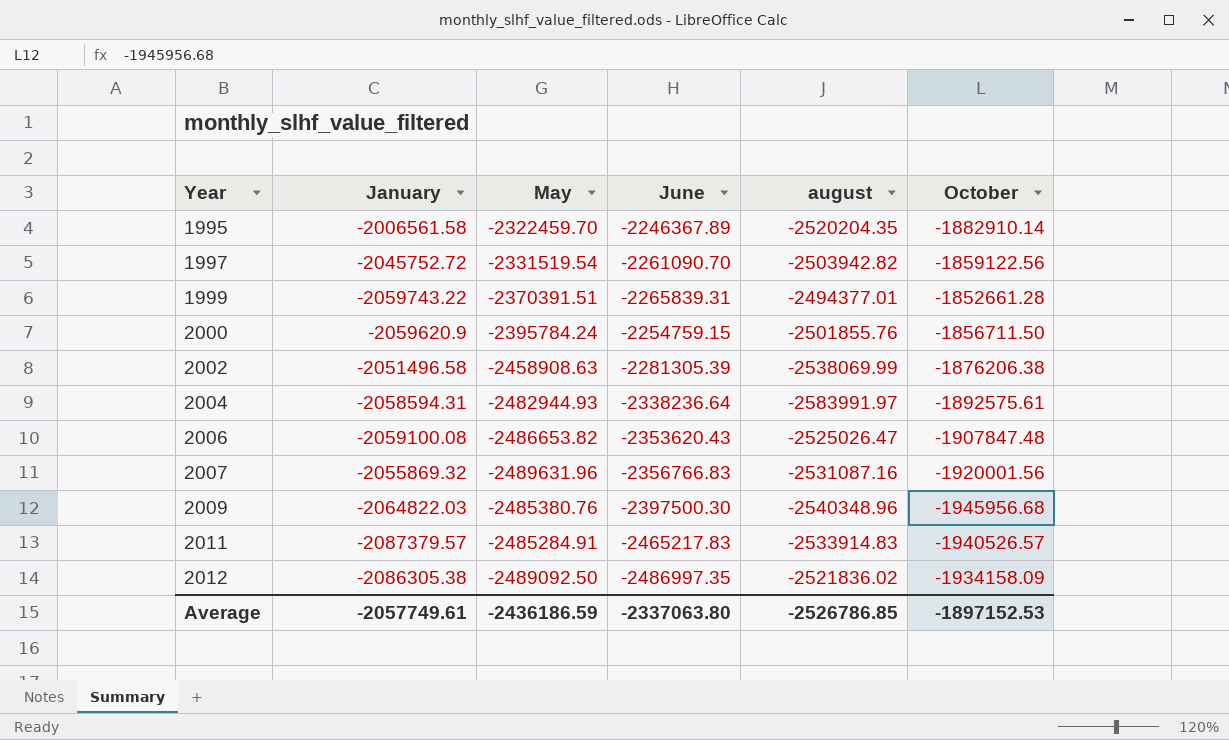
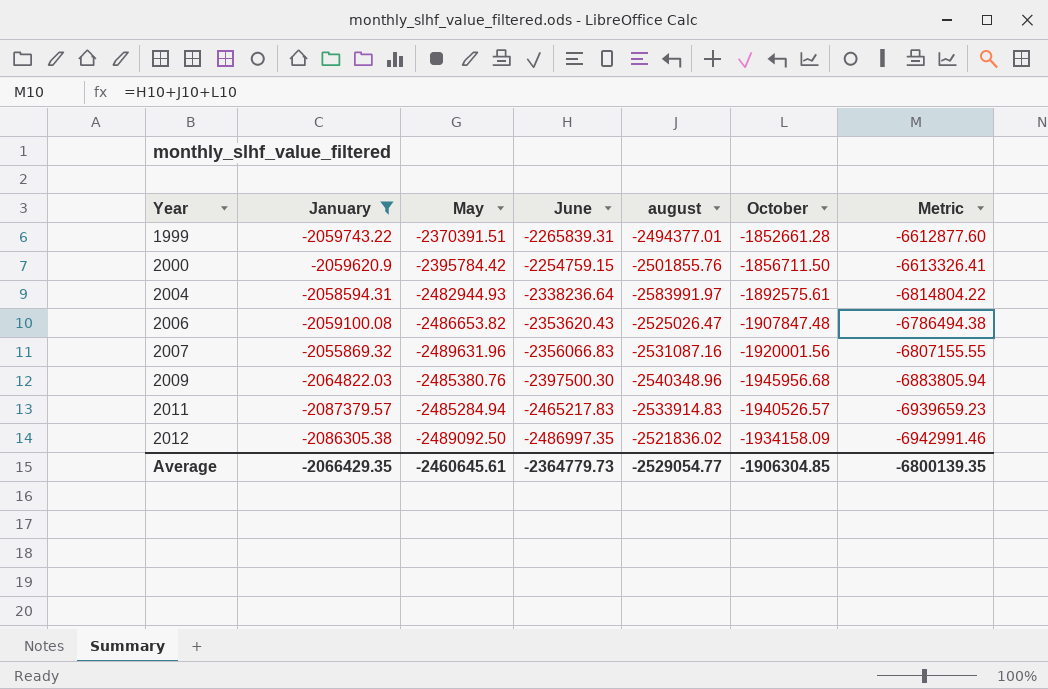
filter: none -> January <= -2055869.32
column Metric | formula: none -> [June] + [august] + [October]
2000 | May: -2395784.24 -> -2395784.42
2007 | June: -2356766.83 -> -2356066.83
2011 | May: -2485284.91 -> -2485284.94
Average | January: -2057749.61 -> -2066429.35
Average | May: -2436186.59 -> -2460645.61
Average | June: -2337063.80 -> -2364779.73
Average | august: -2526786.85 -> -2529054.77
Average | October: -1897152.53 -> -1906304.85

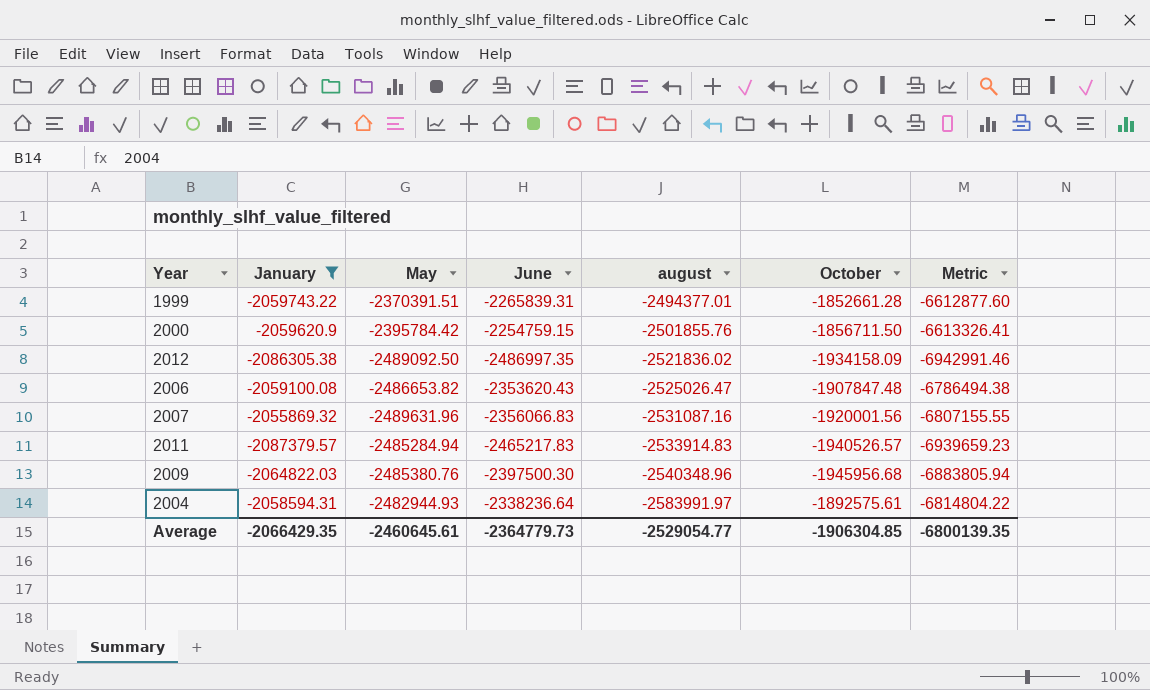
row order: Year ascending -> august descending

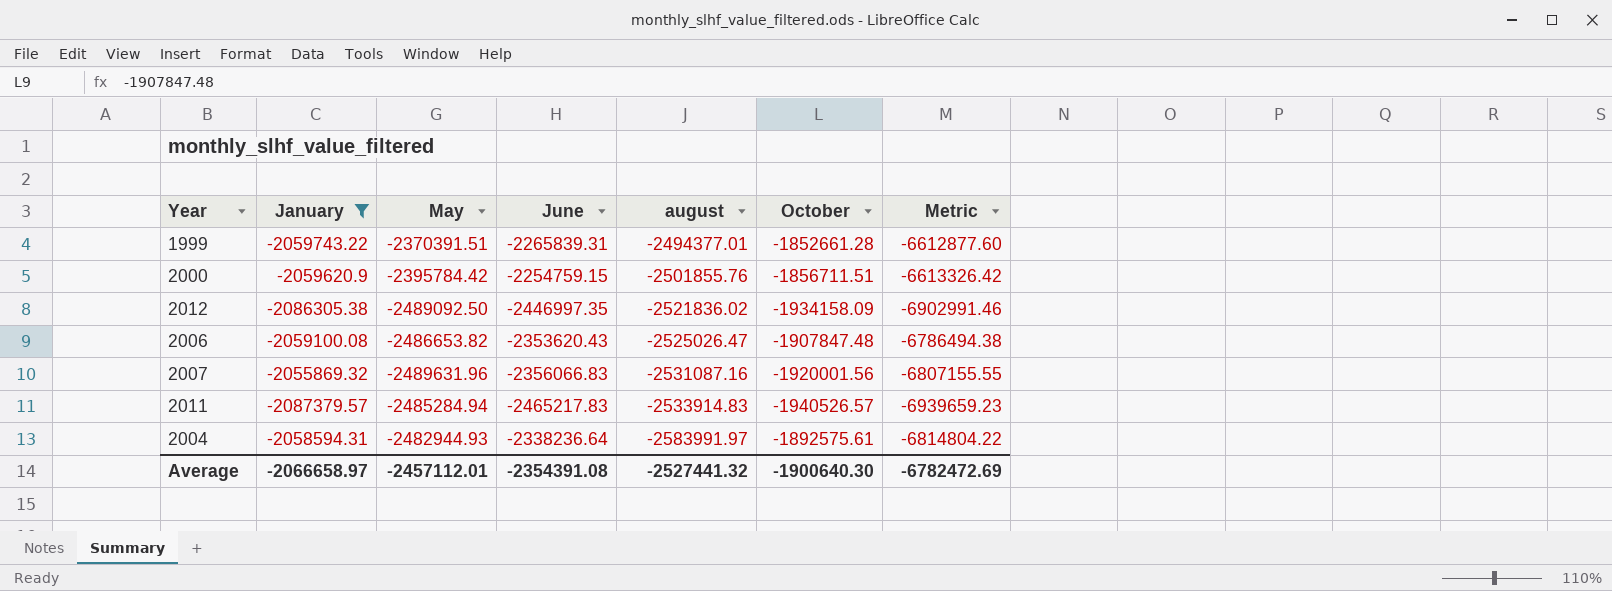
row 2009: -2064822.03 | -2485380.76 | -2397500.30 | -2540348.96 | -1945956.68 | -6883805.94 -> none
2000 | October: -1856711.50 -> -1856711.51
2000 | Metric: -6613326.41 -> -6613326.42
2012 | June: -2486997.35 -> -2446997.35
2012 | Metric: -6942991.46 -> -6902991.46
Average | January: -2066429.35 -> -2066658.97
Average | May: -2460645.61 -> -2457112.01
Average | June: -2364779.73 -> -2354391.08
Average | august: -2529054.77 -> -2527441.32
Average | October: -1906304.85 -> -1900640.30
Average | Metric: -6800139.35 -> -6782472.69

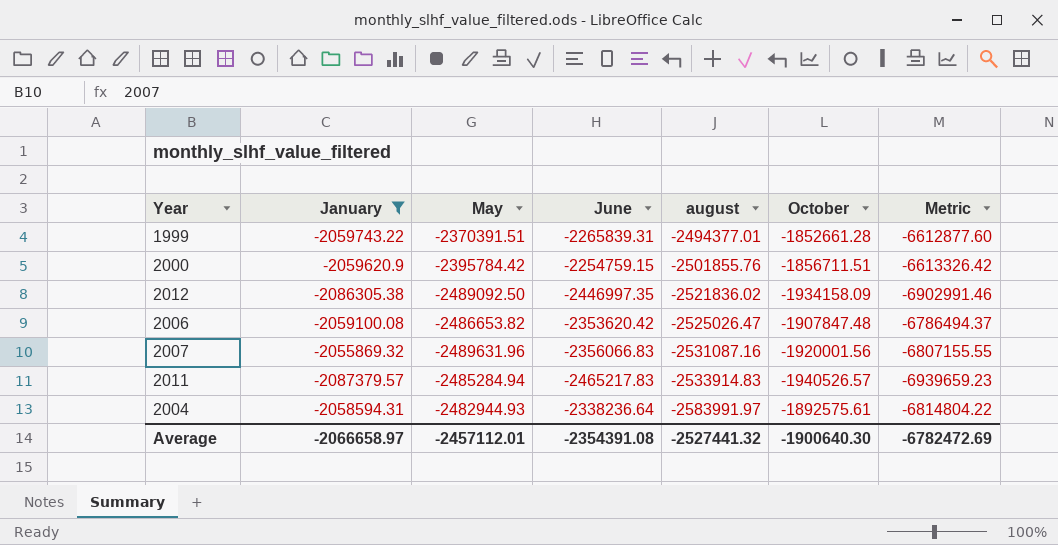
2006 | June: -2353620.43 -> -2353620.42
2006 | Metric: -6786494.38 -> -6786494.37

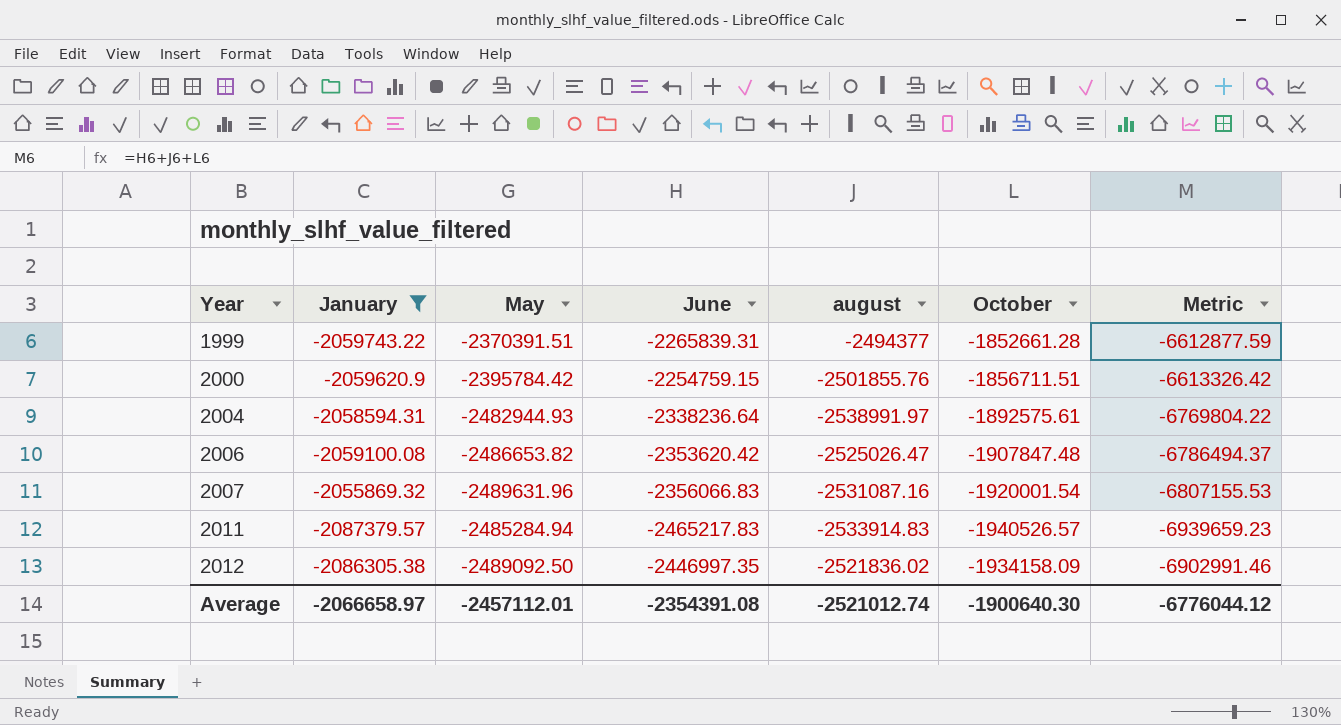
row order: august descending -> Year ascending
1999 | august: -2494377.01 -> -2494377
1999 | Metric: -6612877.60 -> -6612877.59
2004 | august: -2583991.97 -> -2538991.97
2004 | Metric: -6814804.22 -> -6769804.22
2007 | October: -1920001.56 -> -1920001.54
2007 | Metric: -6807155.55 -> -6807155.53
Average | august: -2527441.32 -> -2521012.74
Average | Metric: -6782472.69 -> -6776044.12

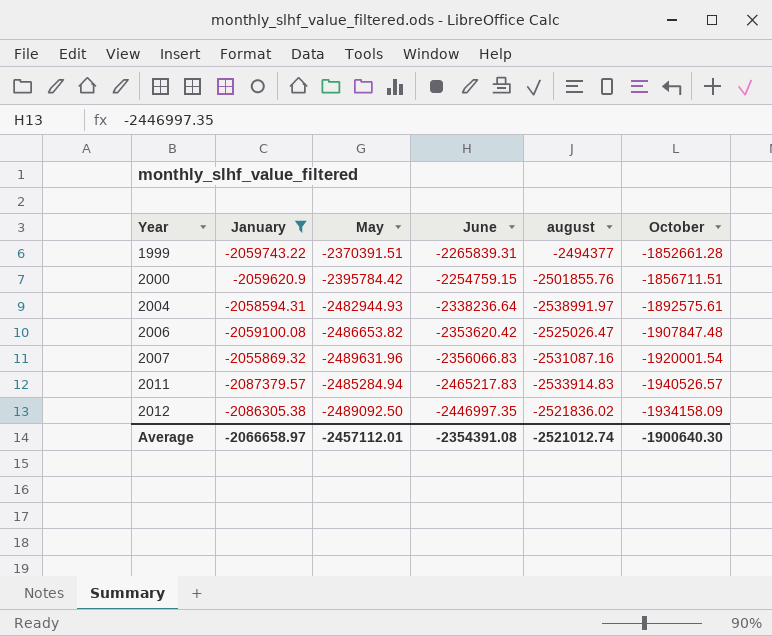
column Metric | formula: [June] + [august] + [October] -> none

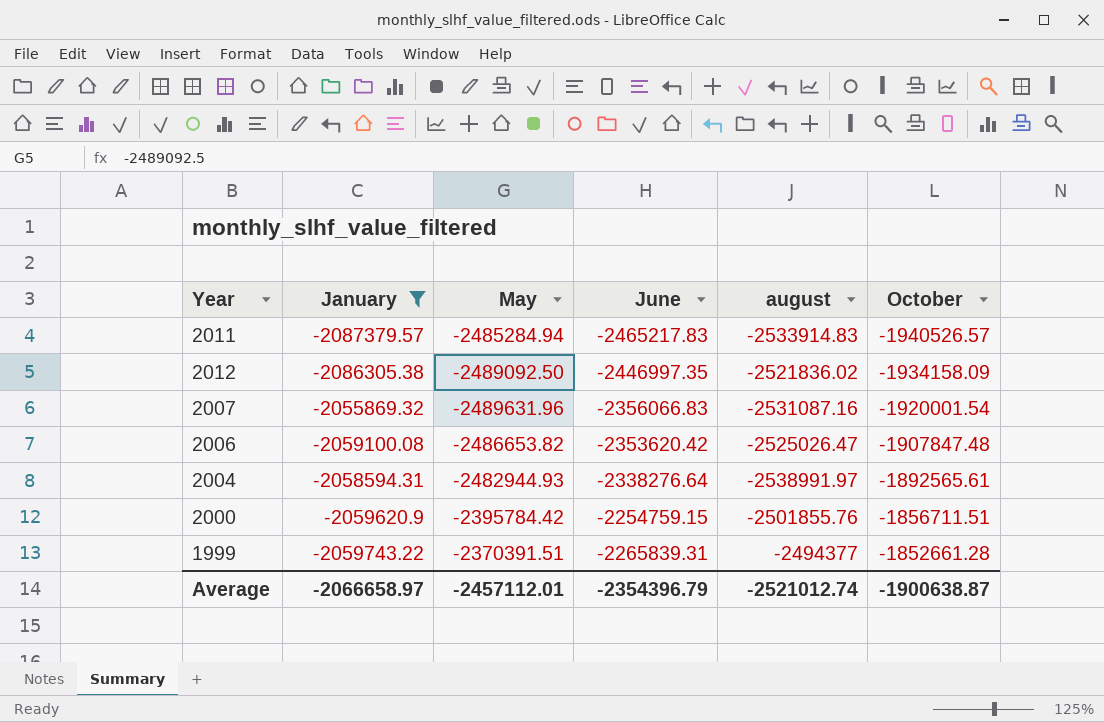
row order: Year ascending -> October ascending
2004 | June: -2338236.64 -> -2338276.64
2004 | October: -1892575.61 -> -1892565.61
Average | June: -2354391.08 -> -2354396.79
Average | October: -1900640.30 -> -1900638.87

